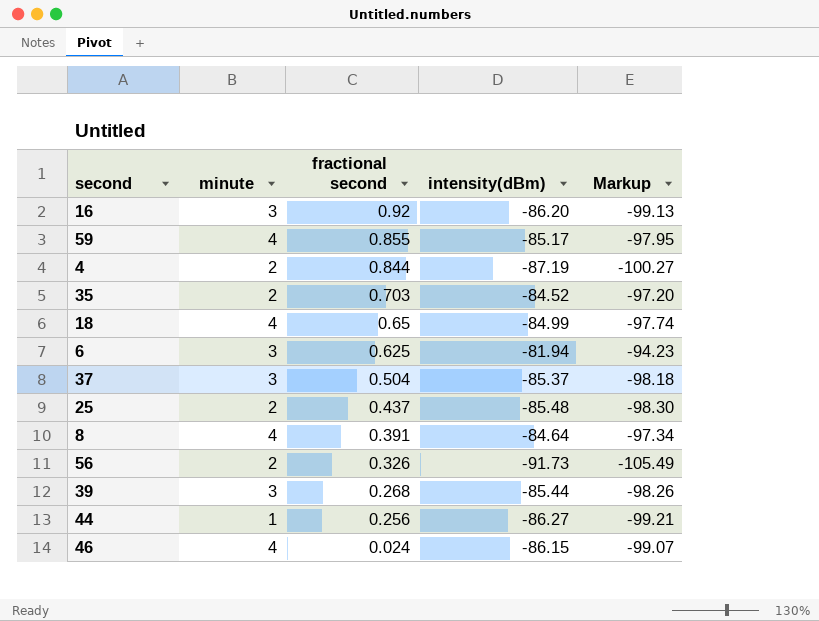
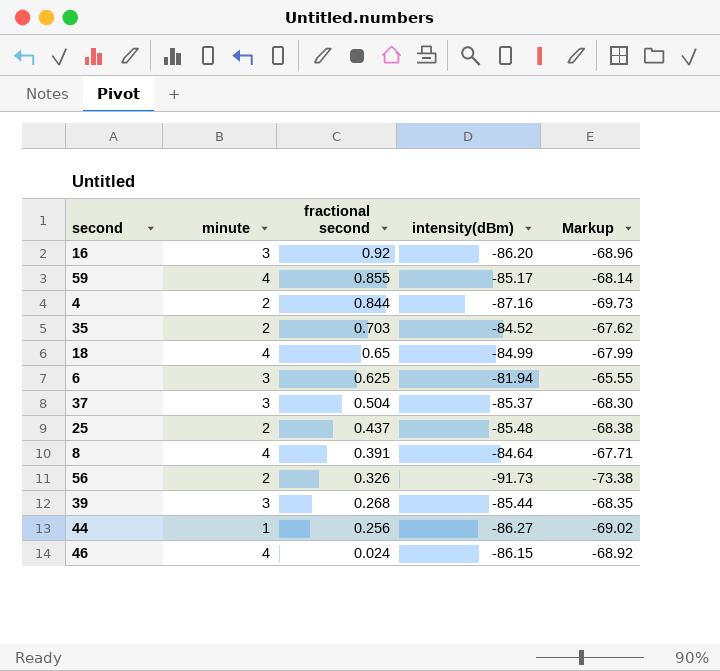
column Markup | formula: [intensity(dBm)] * 1.15 -> [intensity(dBm)] * 0.8
4 | intensity(dBm): -87.19 -> -87.16

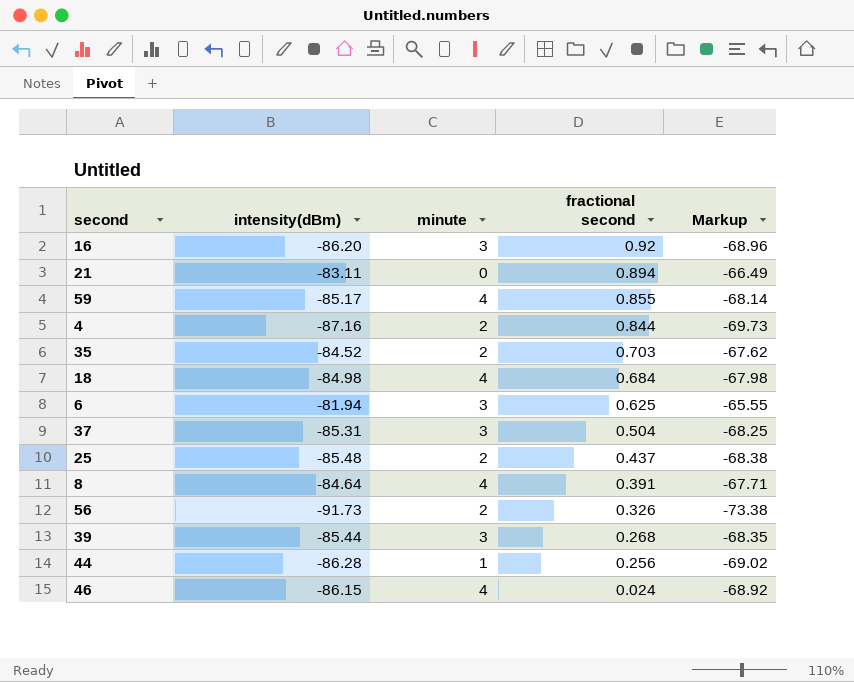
column intensity(dBm) | position: 4 -> 2
row 21: none -> -83.11 | 0 | 0.894 | -66.49
18 | intensity(dBm): -84.99 -> -84.98
18 | fractional second: 0.65 -> 0.684
18 | Markup: -67.99 -> -67.98
37 | intensity(dBm): -85.37 -> -85.31
37 | Markup: -68.30 -> -68.25
44 | intensity(dBm): -86.27 -> -86.28

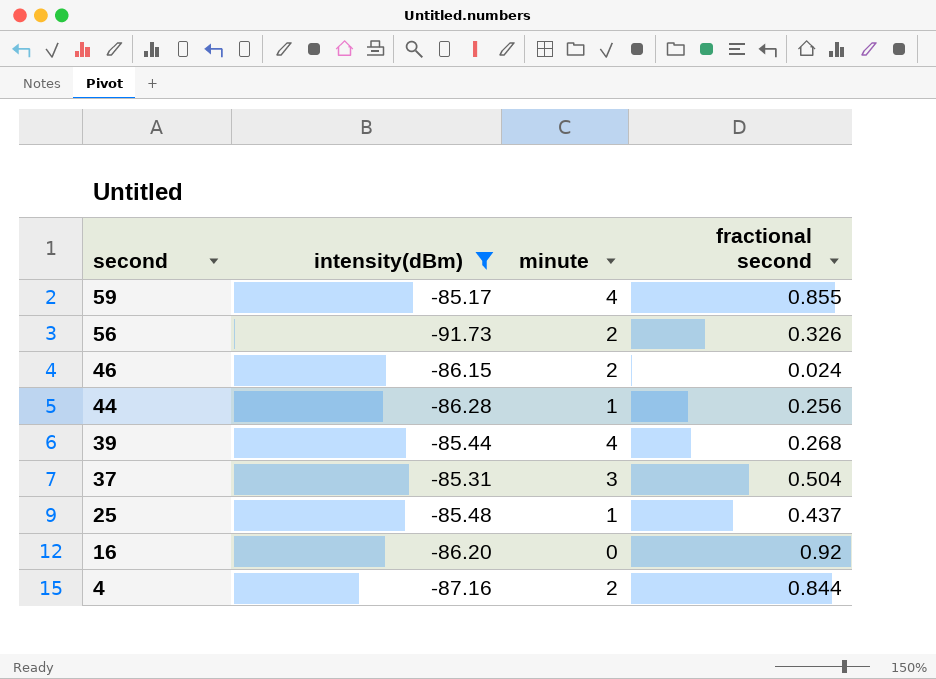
filter: none -> intensity(dBm) <= -85.17
row order: fractional second descending -> second descending
column Markup | formula: [intensity(dBm)] * 0.8 -> none
46 | minute: 4 -> 2
39 | minute: 3 -> 4
25 | minute: 2 -> 1
16 | minute: 3 -> 0

